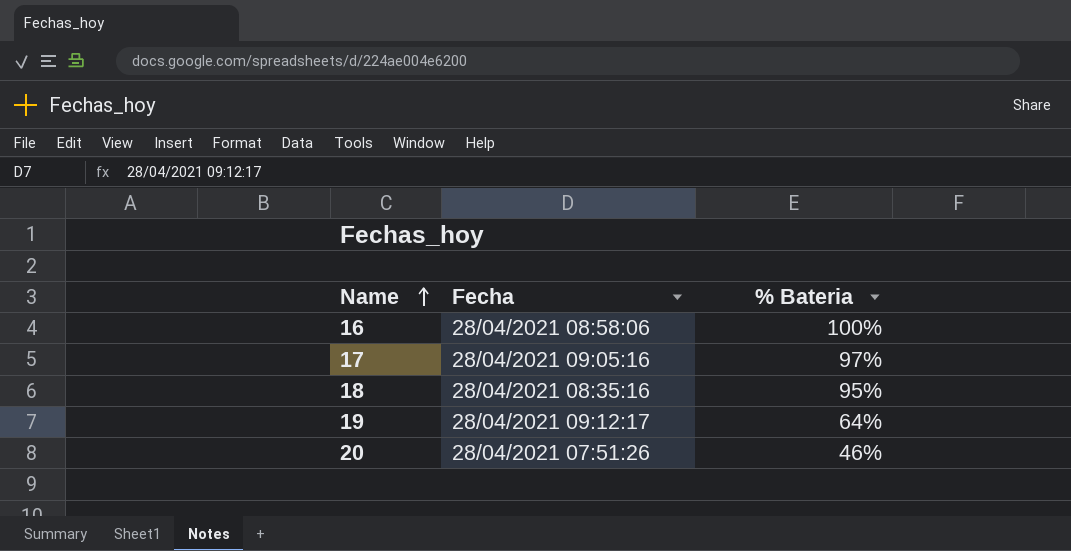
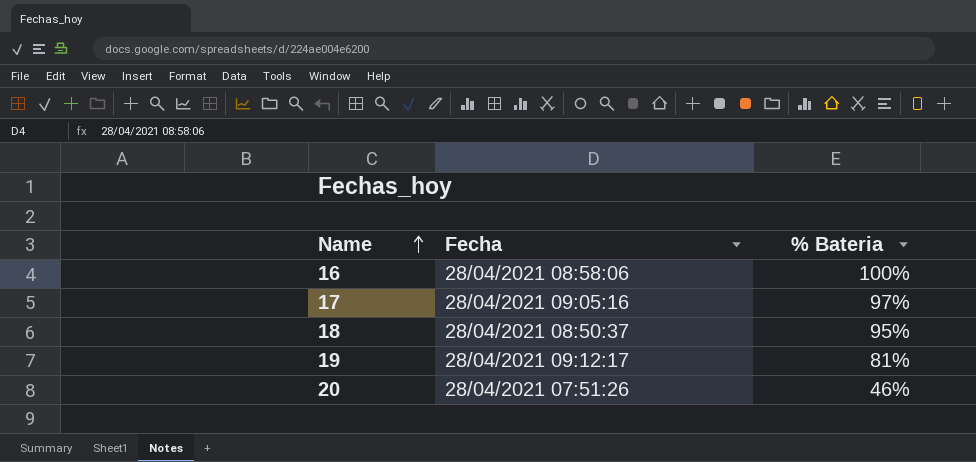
18 | Fecha: 28/04/2021 08:35:16 -> 28/04/2021 08:50:37
19 | % Bateria: 64% -> 81%

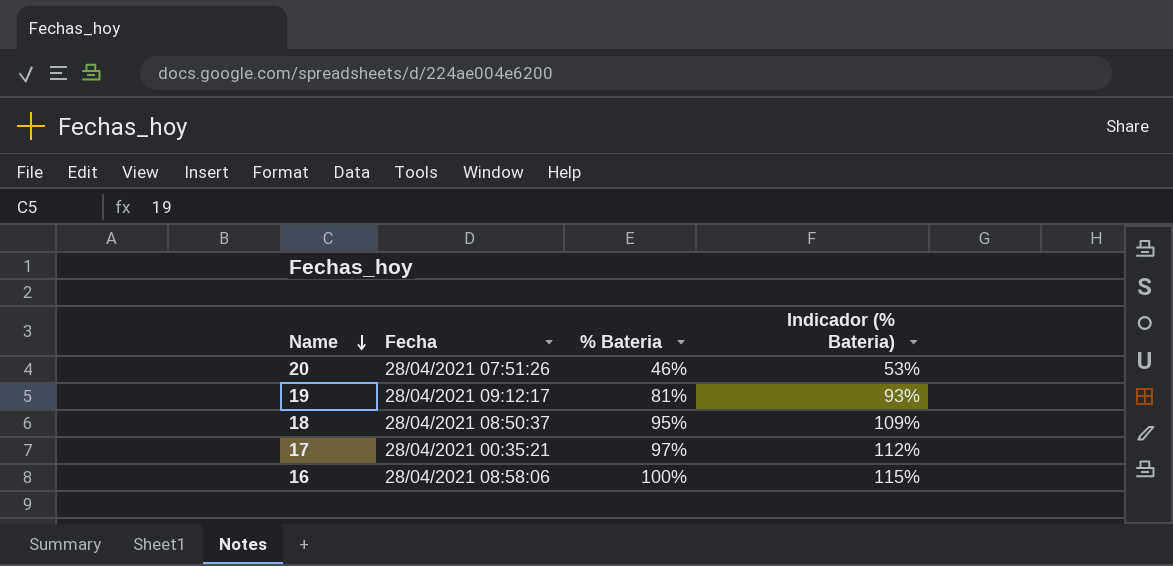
row order: Name ascending -> Name descending
column Indicador (% Bateria) | formula: none -> [% Bateria] * 1,15
17 | Fecha: 28/04/2021 09:05:16 -> 28/04/2021 00:35:21

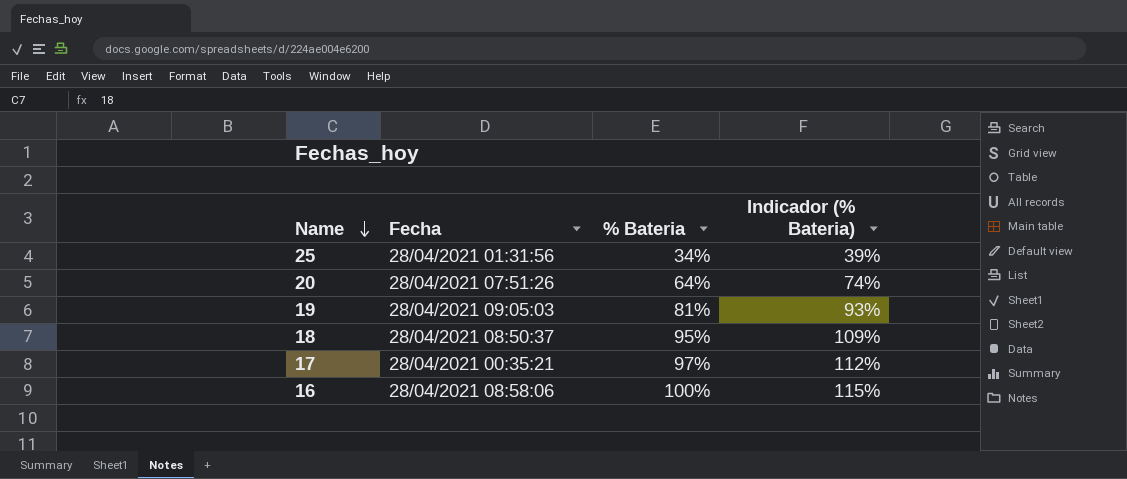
row 25: none -> 28/04/2021 01:31:56 | 34% | 39%
20 | % Bateria: 46% -> 64%
20 | Indicador (% Bateria): 53% -> 74%
19 | Fecha: 28/04/2021 09:12:17 -> 28/04/2021 09:05:03

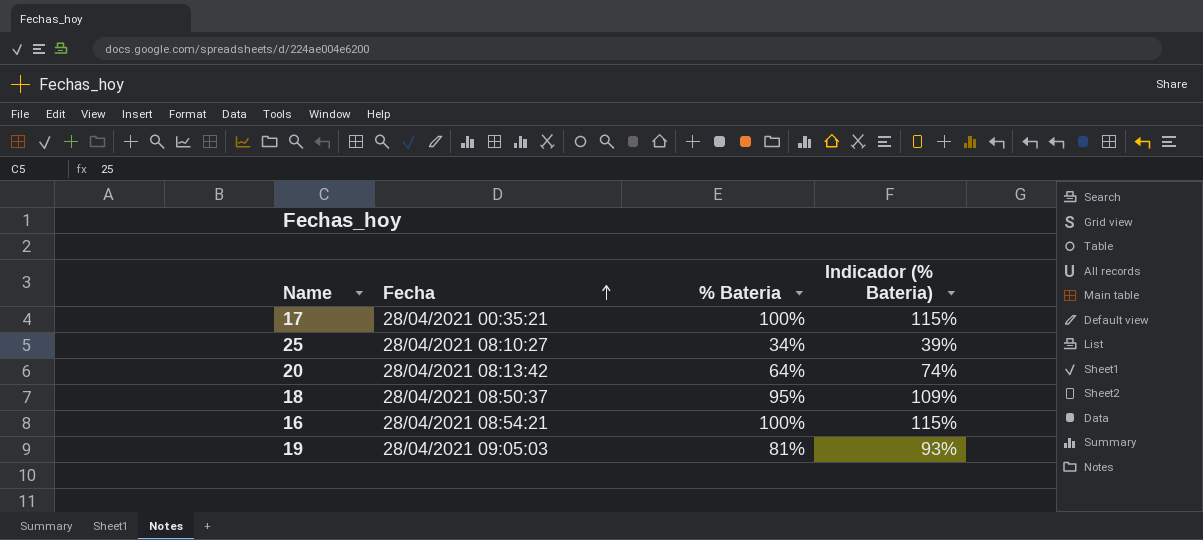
row order: Name descending -> Fecha ascending
17 | % Bateria: 97% -> 100%
17 | Indicador (% Bateria): 112% -> 115%
25 | Fecha: 28/04/2021 01:31:56 -> 28/04/2021 08:10:27
20 | Fecha: 28/04/2021 07:51:26 -> 28/04/2021 08:13:42
16 | Fecha: 28/04/2021 08:58:06 -> 28/04/2021 08:54:21

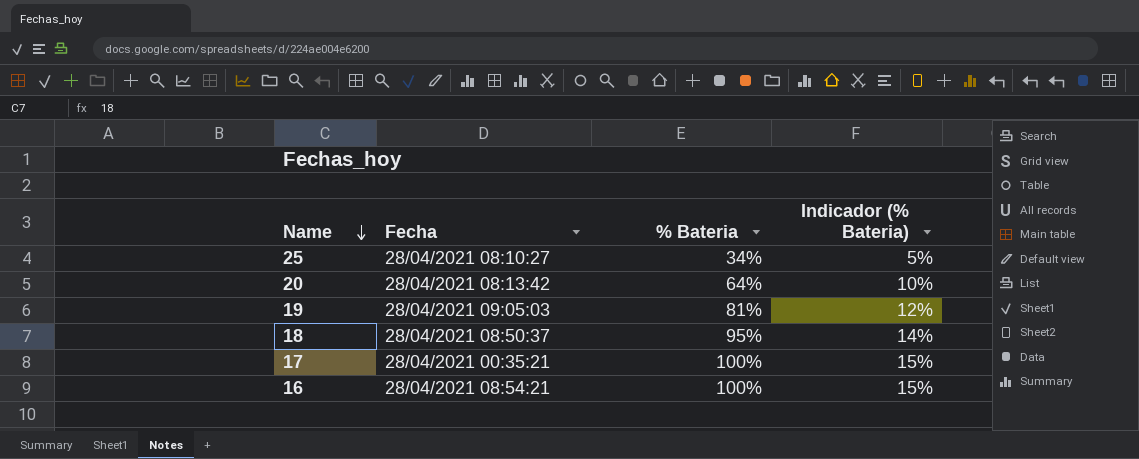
row order: Fecha ascending -> Name descending
column Indicador (% Bateria) | formula: [% Bateria] * 1,15 -> [% Bateria] * 0,15

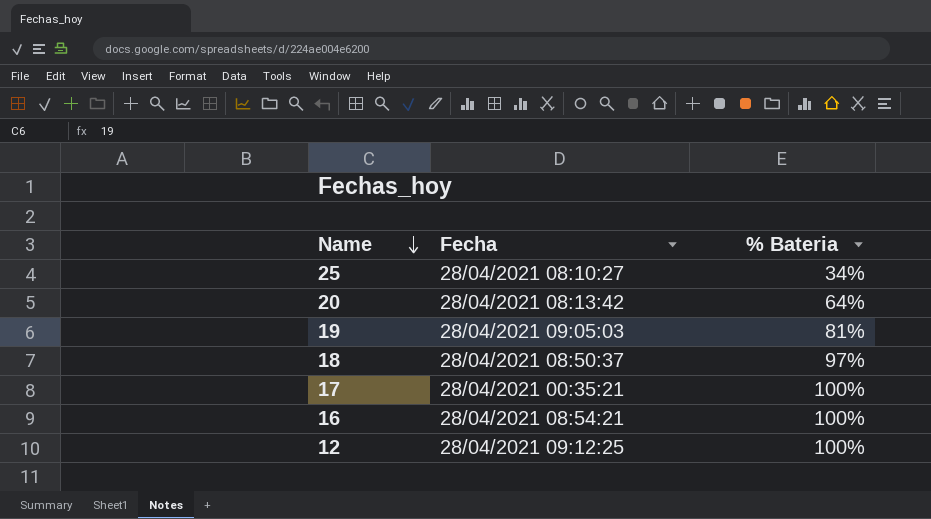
column Indicador (% Bateria) | formula: [% Bateria] * 0,15 -> none
18 | % Bateria: 95% -> 97%
row 12: none -> 28/04/2021 09:12:25 | 100%

